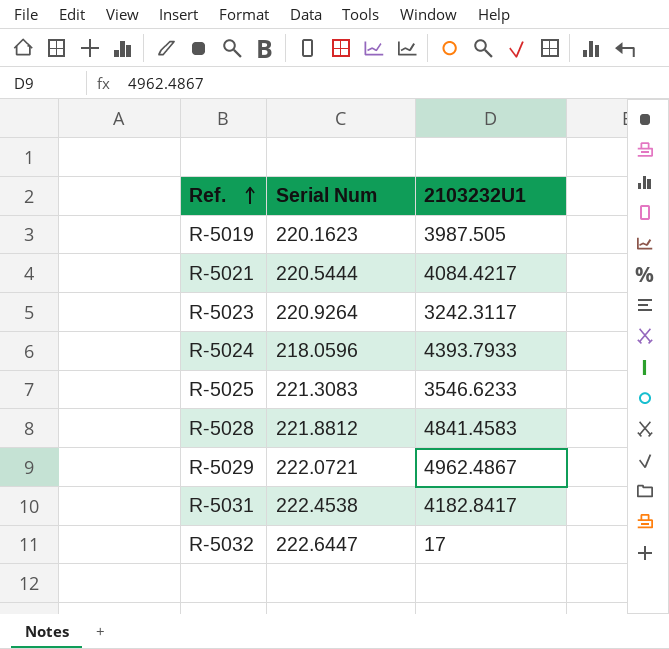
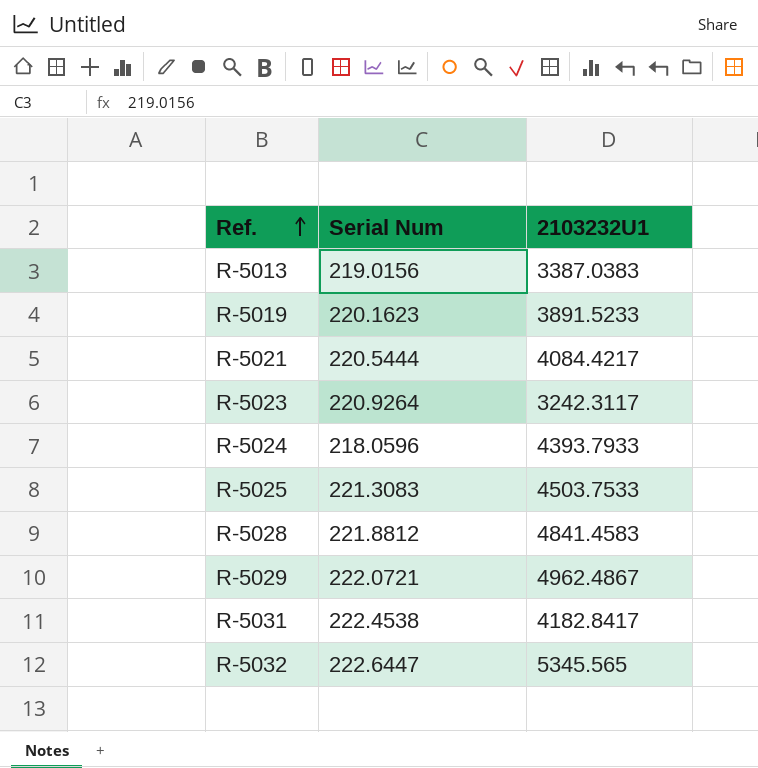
row R-5013: none -> 219.0156 | 3387.0383
R-5019 | 2103232U1: 3987.505 -> 3891.5233
R-5025 | 2103232U1: 3546.6233 -> 4503.7533
R-5032 | 2103232U1: 17 -> 5345.565

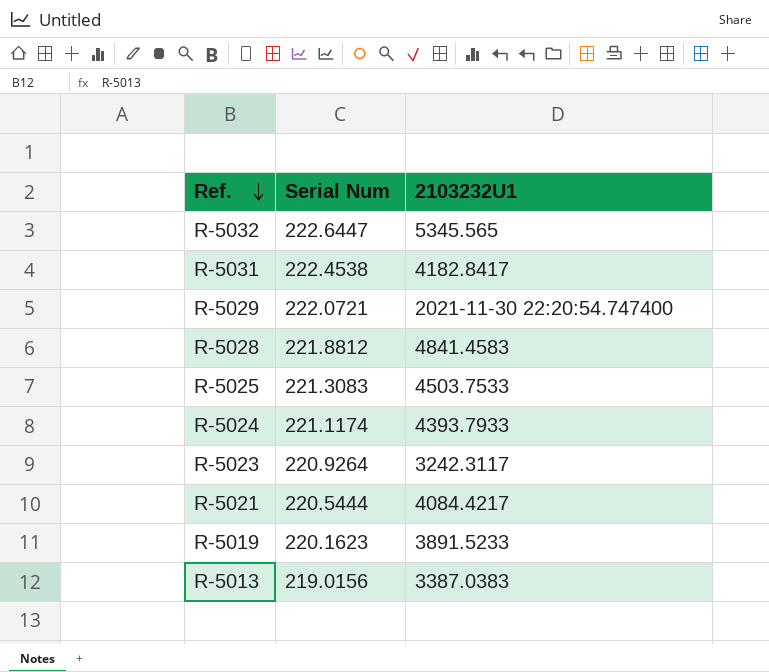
row order: Ref. ascending -> Ref. descending
R-5029 | 2103232U1: 4962.4867 -> 2021-11-30 22:20:54.747400
R-5024 | Serial Num: 218.0596 -> 221.1174

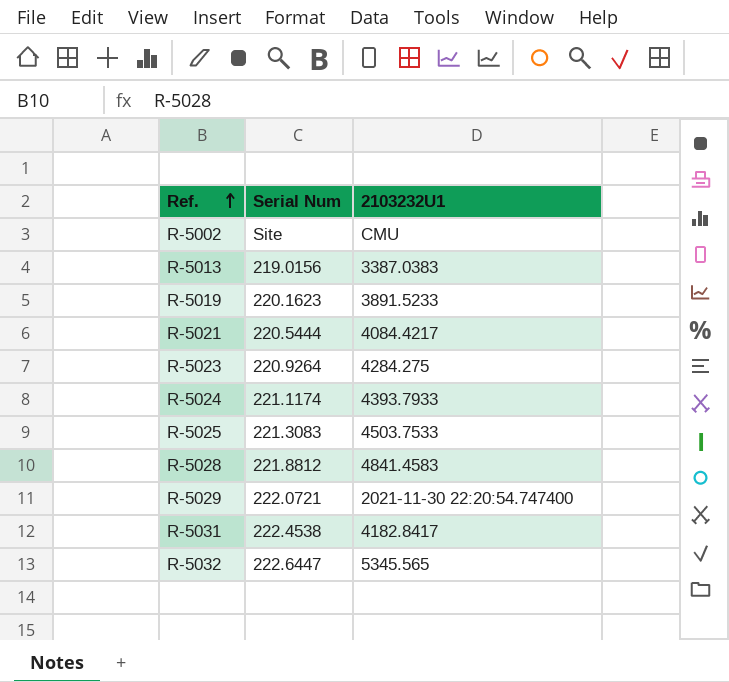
row order: Ref. descending -> Ref. ascending
row R-5002: none -> Site | CMU
R-5023 | 2103232U1: 3242.3117 -> 4284.275

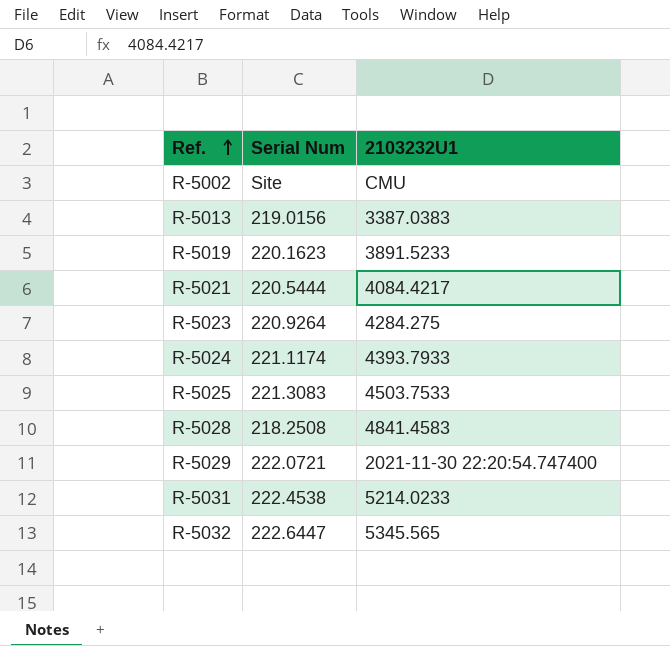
R-5028 | Serial Num: 221.8812 -> 218.2508
R-5031 | 2103232U1: 4182.8417 -> 5214.0233

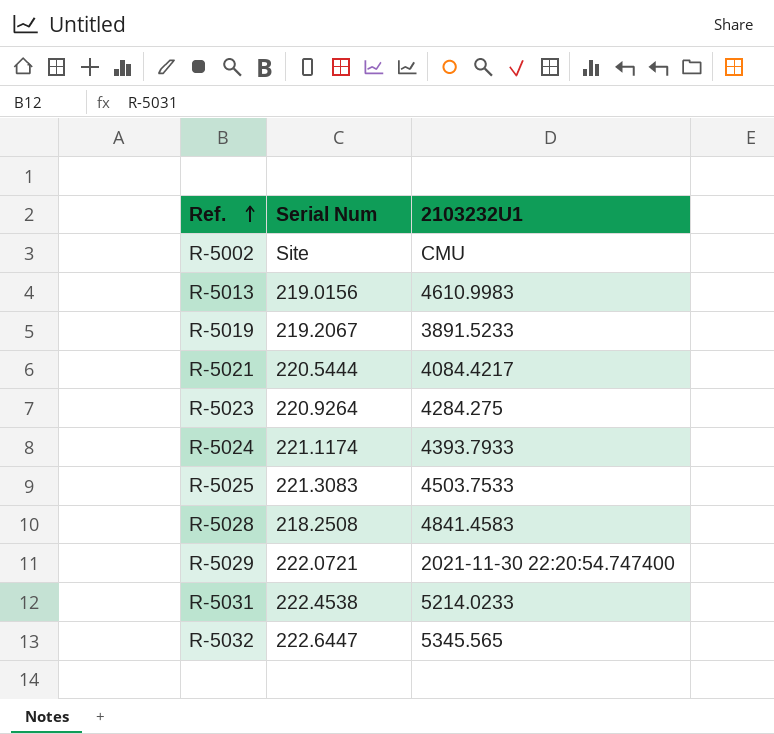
R-5013 | 2103232U1: 3387.0383 -> 4610.9983
R-5019 | Serial Num: 220.1623 -> 219.2067

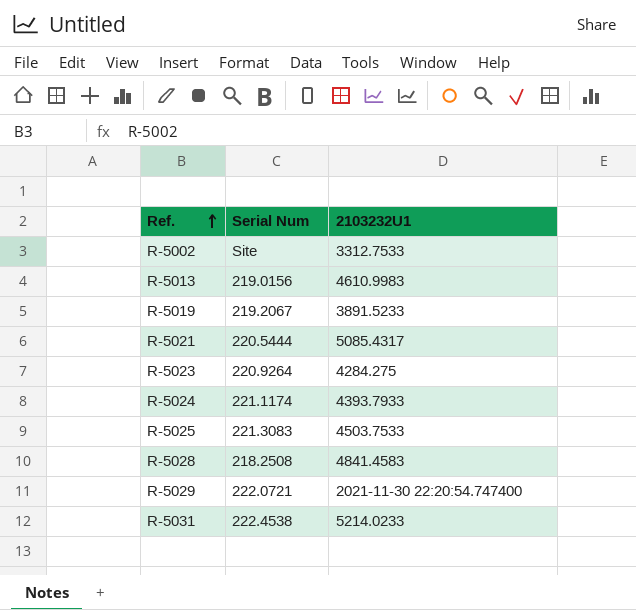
row R-5032: 222.6447 | 5345.565 -> none
R-5002 | 2103232U1: CMU -> 3312.7533
R-5021 | 2103232U1: 4084.4217 -> 5085.4317

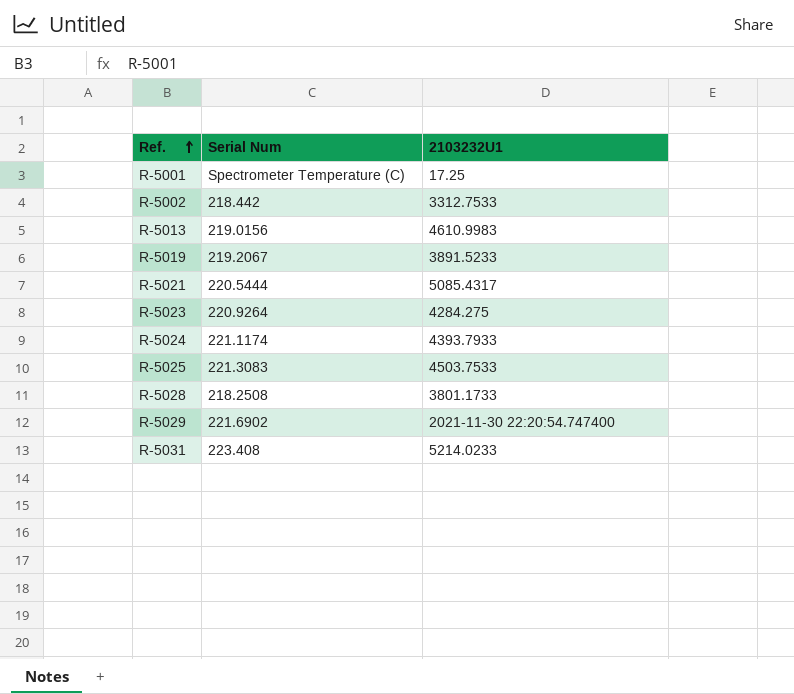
row R-5001: none -> Spectrometer Temperature (C) | 17.25
R-5002 | Serial Num: Site -> 218.442
R-5028 | 2103232U1: 4841.4583 -> 3801.1733
R-5029 | Serial Num: 222.0721 -> 221.6902
R-5031 | Serial Num: 222.4538 -> 223.408

